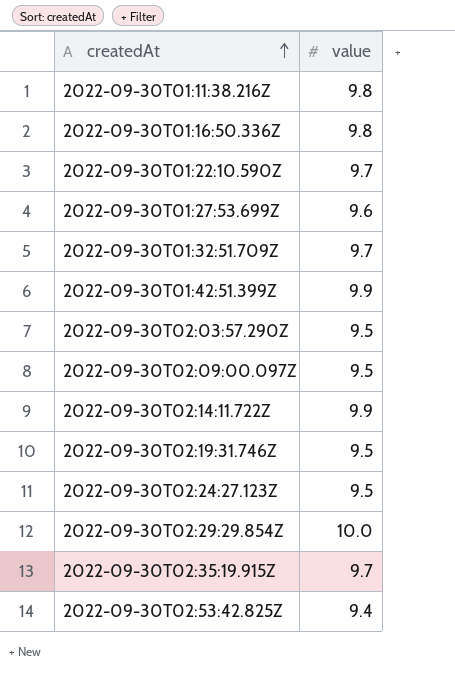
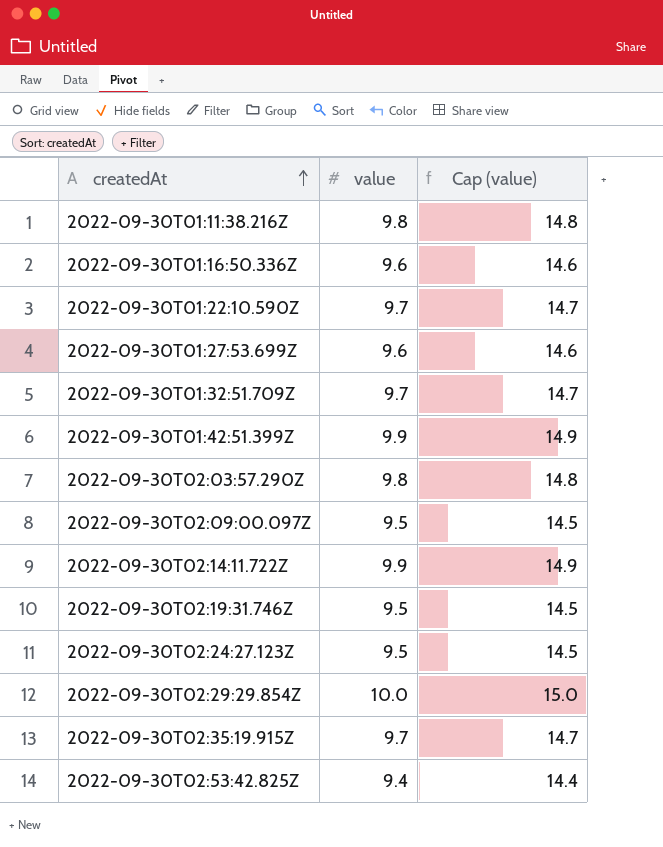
column Cap (value) | formula: none -> [value] + 5
2022-09-30T01:16:50.336Z | value: 9.8 -> 9.6
2022-09-30T02:03:57.290Z | value: 9.5 -> 9.8

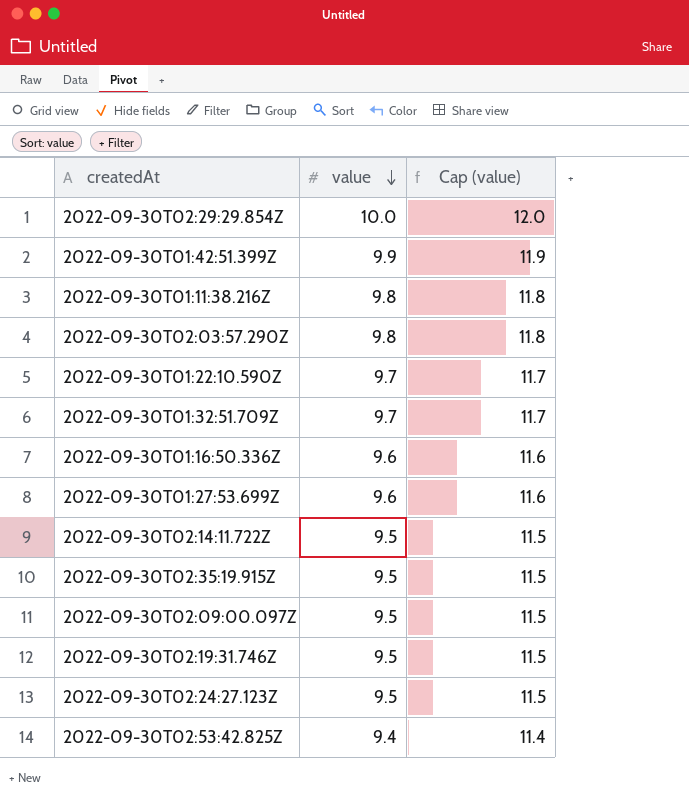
row order: createdAt ascending -> value descending
column Cap (value) | formula: [value] + 5 -> [value] + 2
2022-09-30T02:14:11.722Z | value: 9.9 -> 9.5
2022-09-30T02:35:19.915Z | value: 9.7 -> 9.5

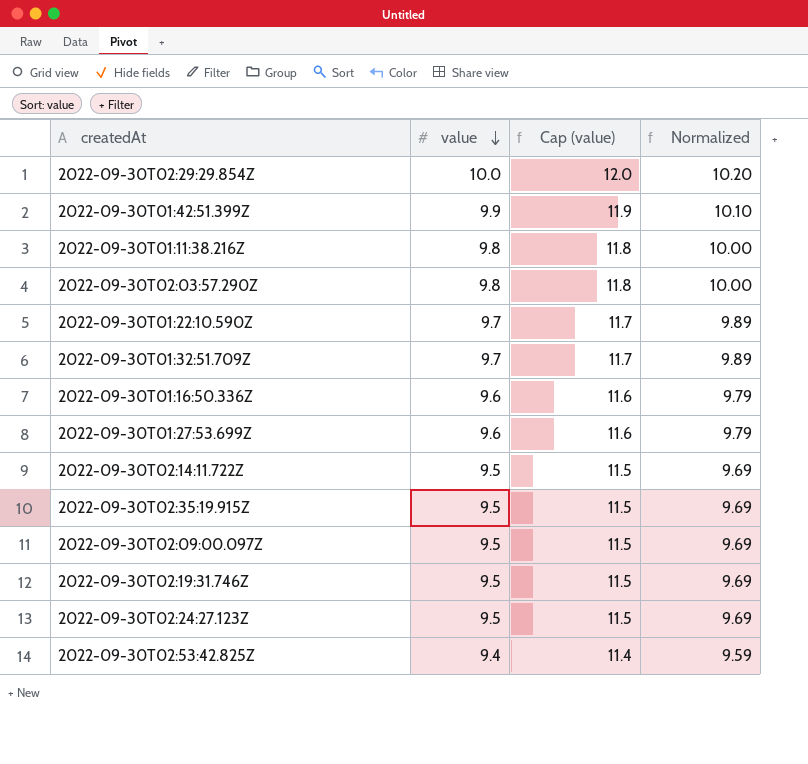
column Normalized | formula: none -> [value] * 1.02

